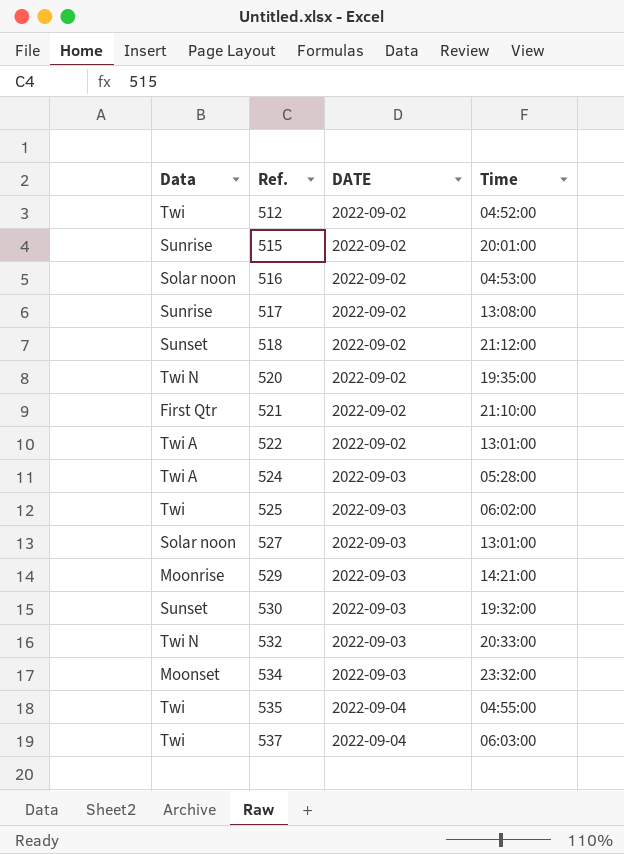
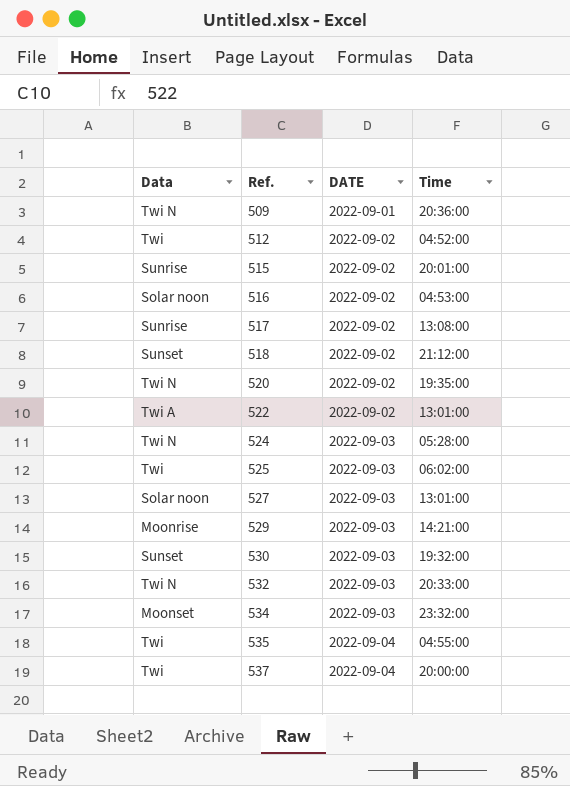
row 521: First Qtr | 2022-09-02 | 21:10:00 -> none
row 509: none -> Twi N | 2022-09-01 | 20:36:00
524 | Data: Twi A -> Twi N
537 | Time: 06:03:00 -> 20:00:00

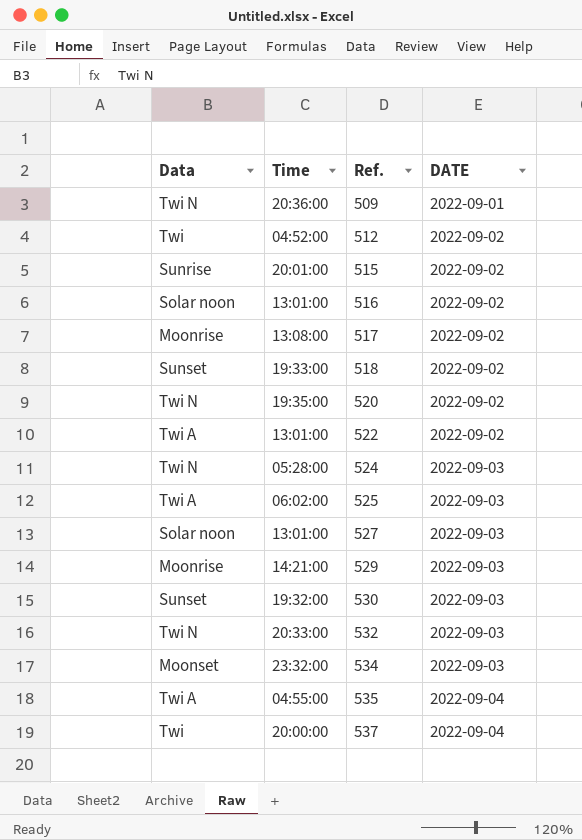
column Time | position: 4 -> 2
516 | Time: 04:53:00 -> 13:01:00
517 | Data: Sunrise -> Moonrise
518 | Time: 21:12:00 -> 19:33:00
525 | Data: Twi -> Twi A
535 | Data: Twi -> Twi A

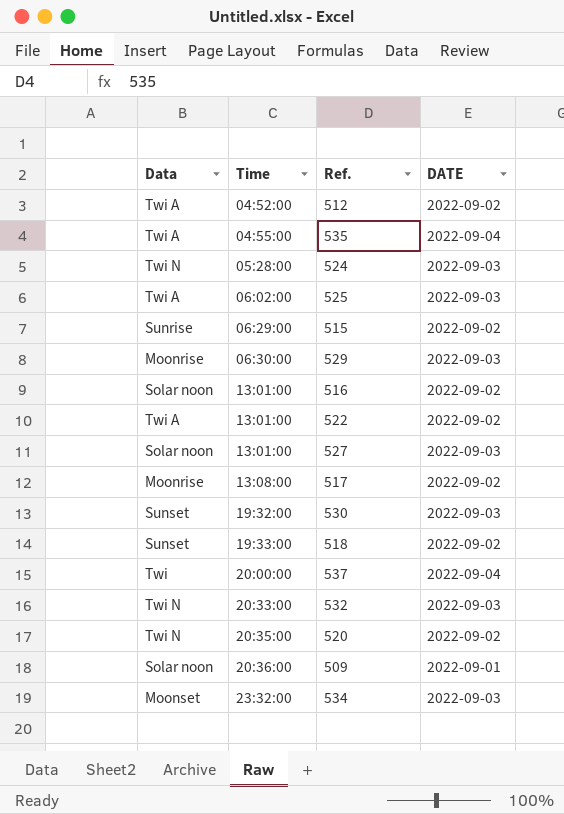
row order: Ref. ascending -> Time ascending
512 | Data: Twi -> Twi A
515 | Time: 20:01:00 -> 06:29:00
529 | Time: 14:21:00 -> 06:30:00
520 | Time: 19:35:00 -> 20:35:00
509 | Data: Twi N -> Solar noon

